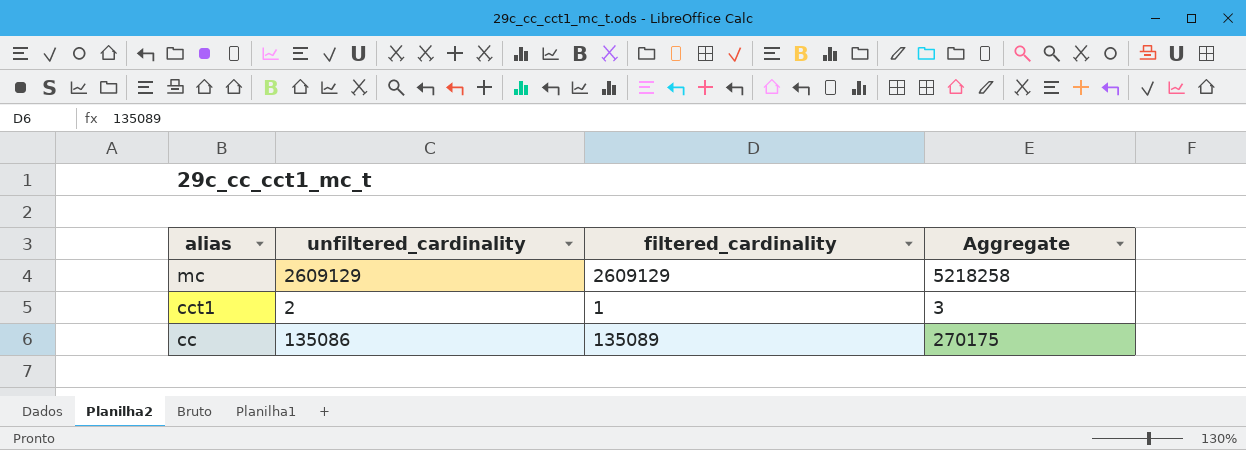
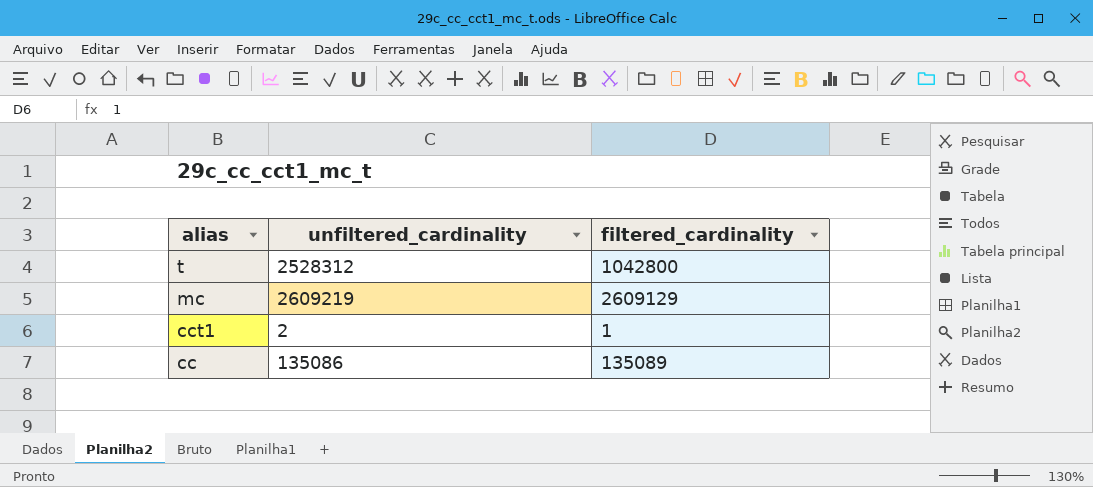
column Aggregate | formula: [unfiltered_cardinality] + [filtered_cardinality] -> none
row t: none -> 2528312 | 1042800
mc | unfiltered_cardinality: 2609129 -> 2609219

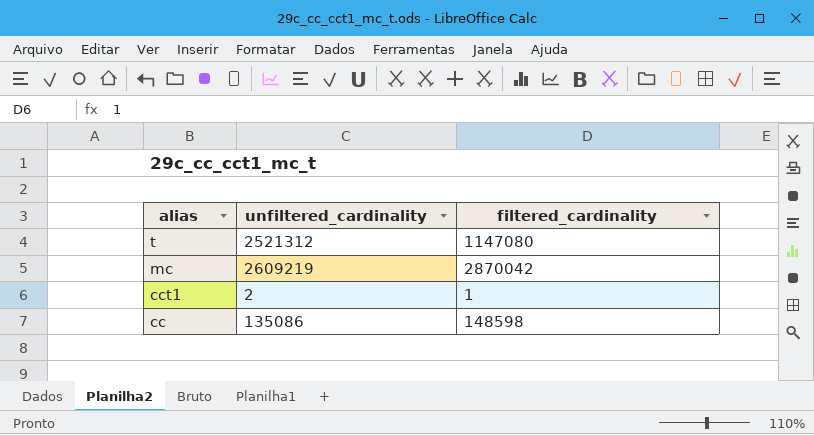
t | unfiltered_cardinality: 2528312 -> 2521312
t | filtered_cardinality: 1042800 -> 1147080
mc | filtered_cardinality: 2609129 -> 2870042
cc | filtered_cardinality: 135089 -> 148598

